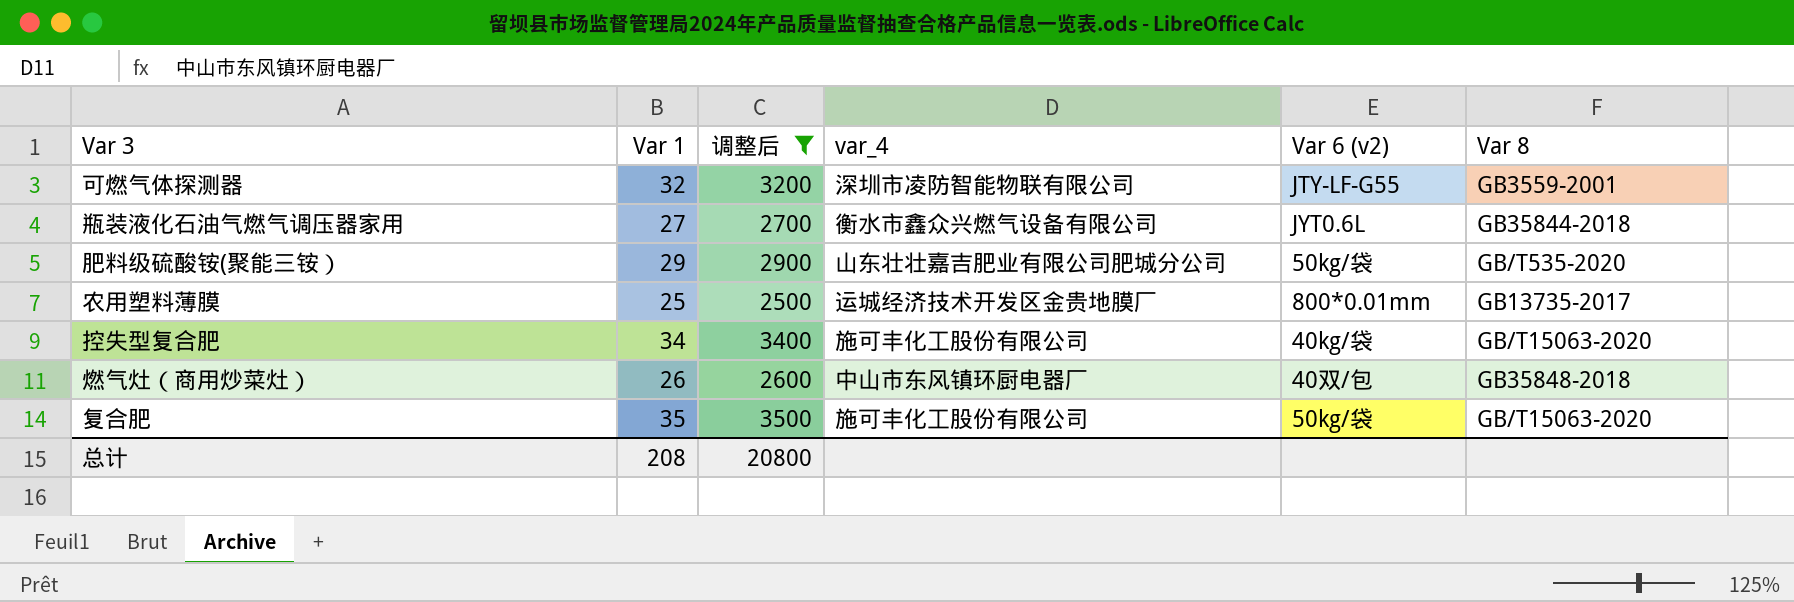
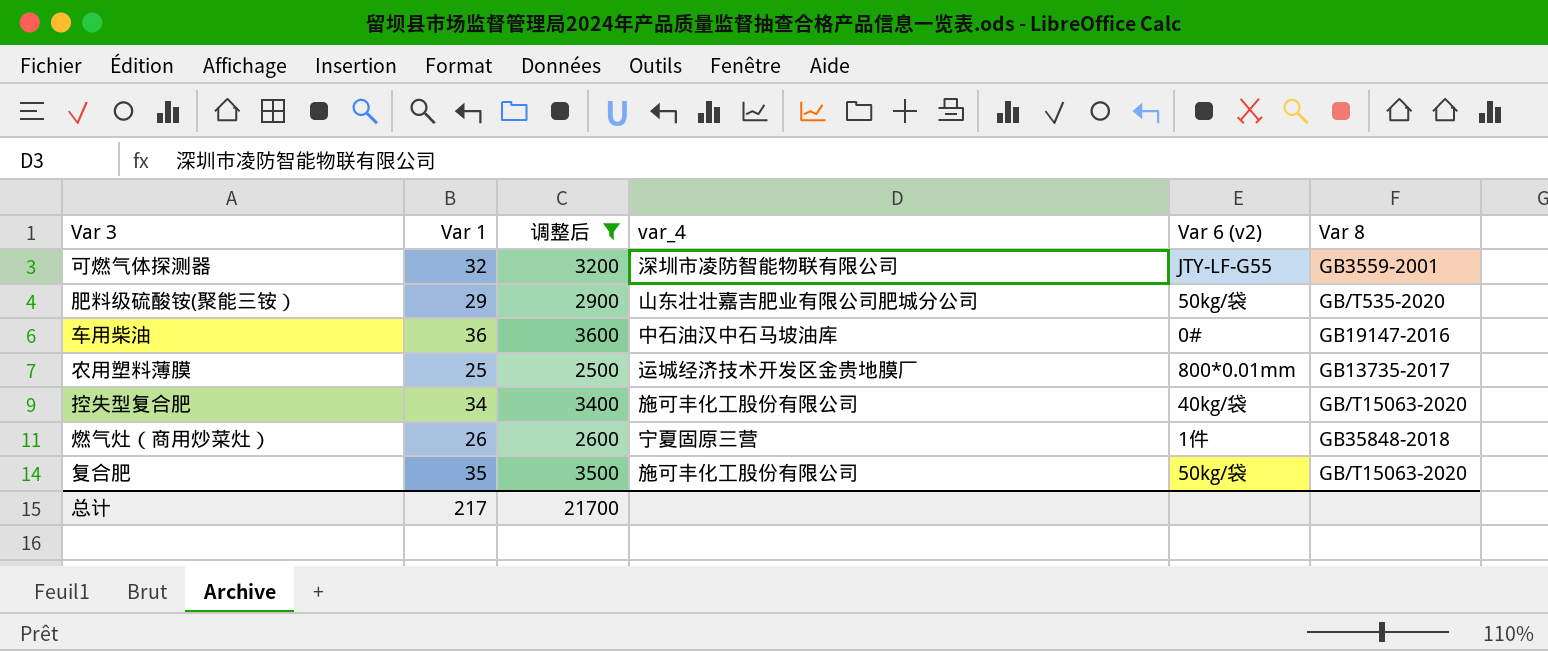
row 瓶装液化石油气燃气调压器家用: 27 | 2700 | 衡水市鑫众兴燃气设备有限公司 | JYT0.6L | GB35844-2018 -> none
row 车用柴油: none -> 36 | 3600 | 中石油汉中石马坡油库 | 0# | GB19147-2016
燃气灶（商用炒菜灶） | var_4: 中山市东风镇环厨电器厂 -> 宁夏固原三营
燃气灶（商用炒菜灶） | Var 6 (v2): 40双/包 -> 1件
总计 | Var 1: 208 -> 217
总计 | 调整后: 20800 -> 21700

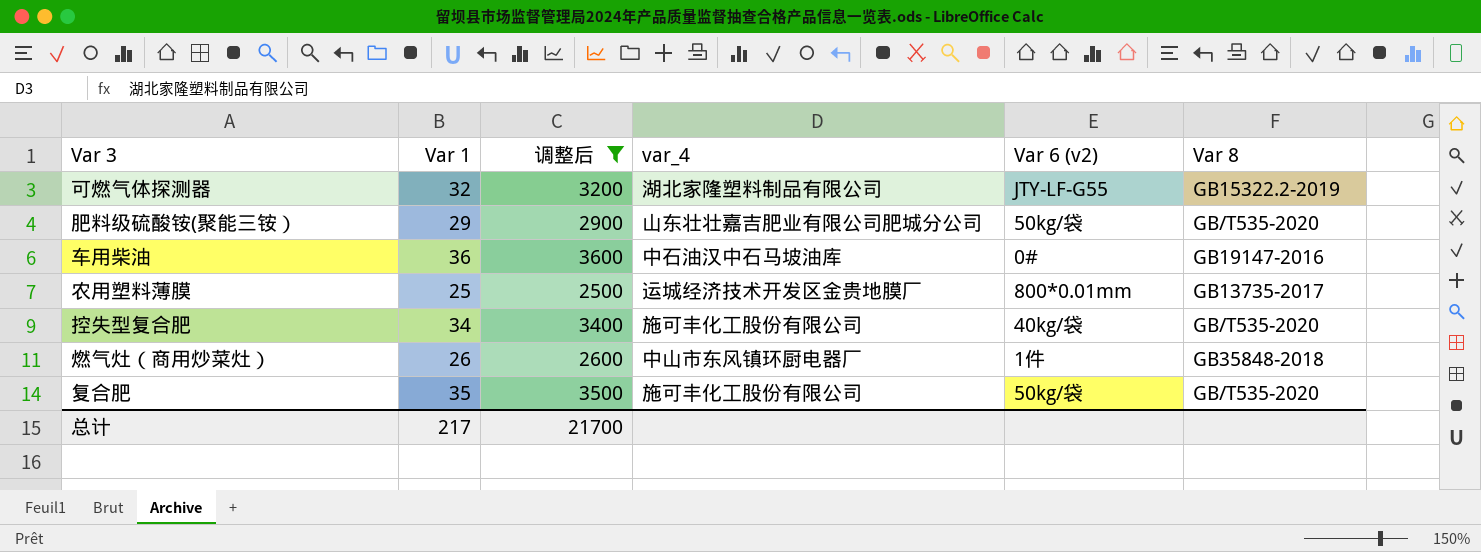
可燃气体探测器 | var_4: 深圳市凌防智能物联有限公司 -> 湖北家隆塑料制品有限公司
可燃气体探测器 | Var 8: GB3559-2001 -> GB15322.2-2019
控失型复合肥 | Var 8: GB/T15063-2020 -> GB/T535-2020
燃气灶（商用炒菜灶） | var_4: 宁夏固原三营 -> 中山市东风镇环厨电器厂
复合肥 | Var 8: GB/T15063-2020 -> GB/T535-2020

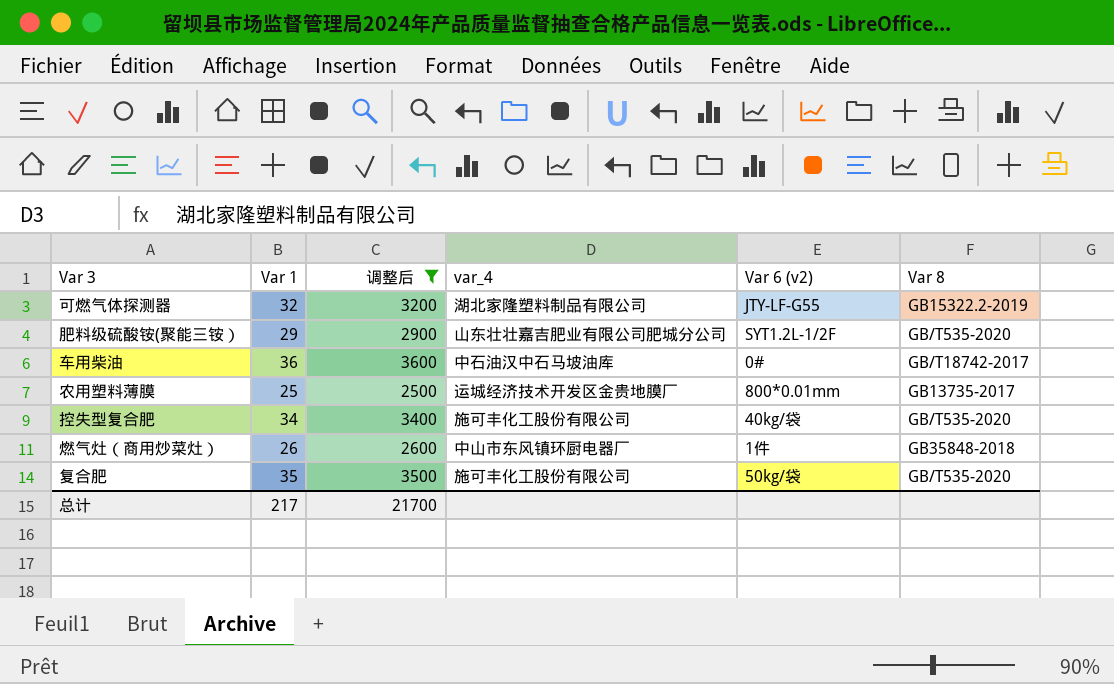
肥料级硫酸铵(聚能三铵） | Var 6 (v2): 50kg/袋 -> SYT1.2L-1/2F
车用柴油 | Var 8: GB19147-2016 -> GB/T18742-2017

